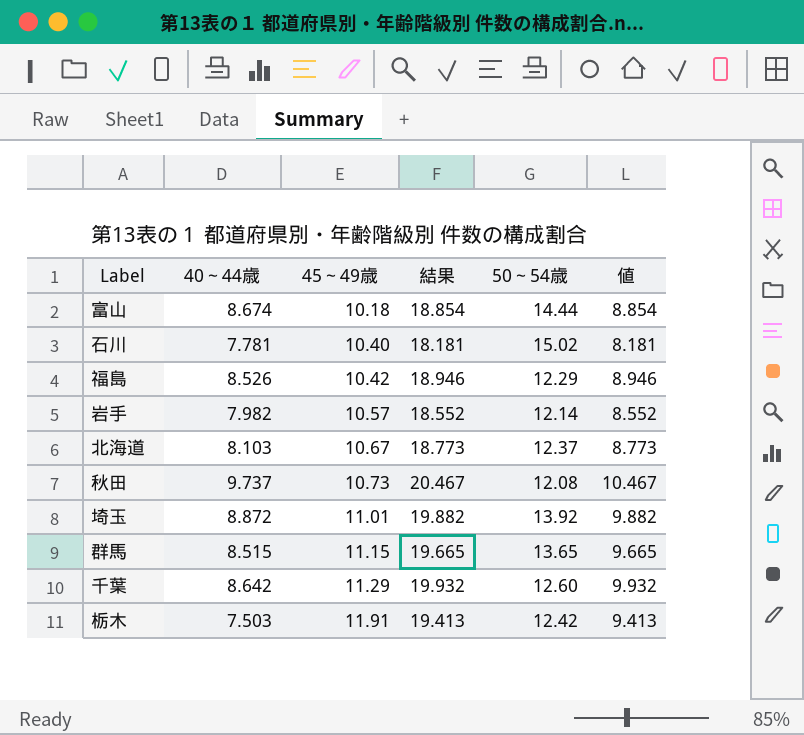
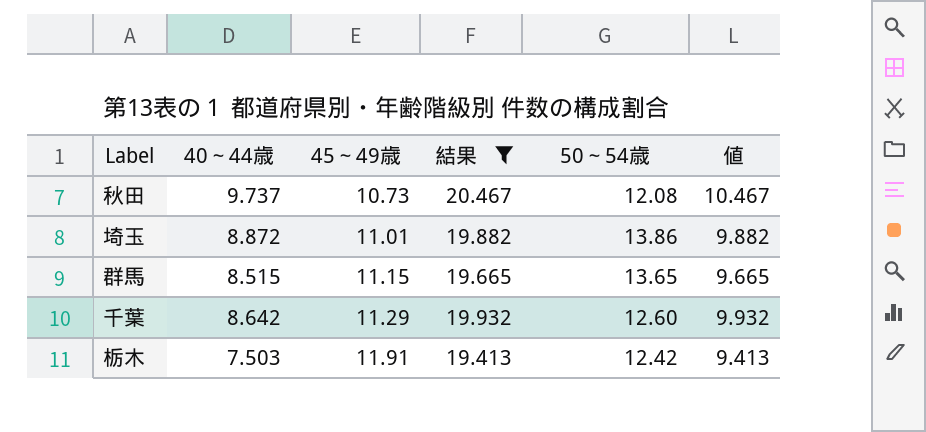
filter: none -> 結果 >= 19.413
埼玉 | 50～54歳: 13.92 -> 13.86

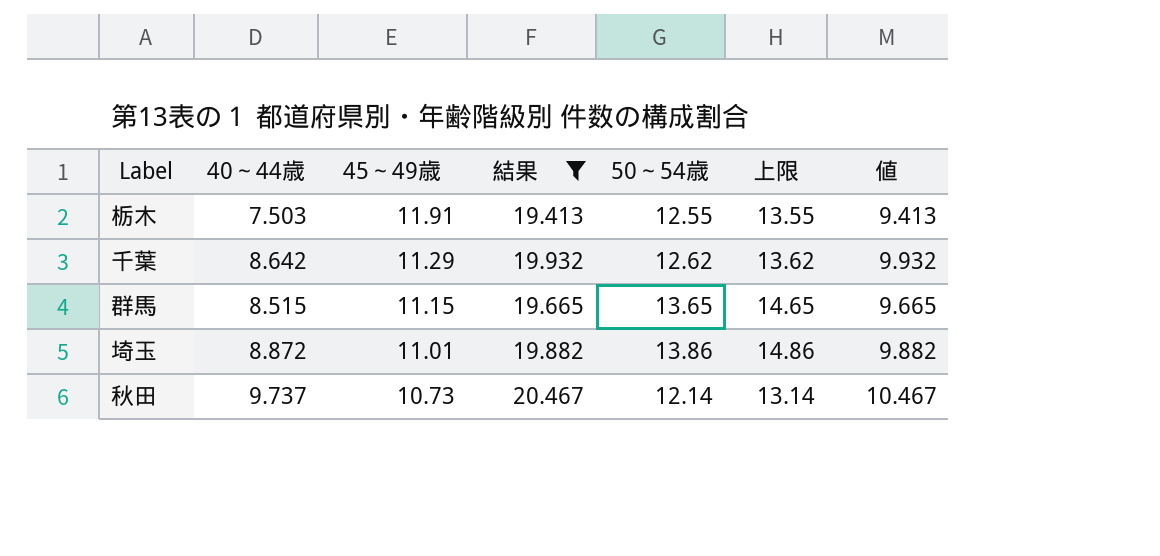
row order: 45～49歳 ascending -> 45～49歳 descending
column 上限 | formula: none -> [50～54歳] + 1
栃木 | 50～54歳: 12.42 -> 12.55
千葉 | 50～54歳: 12.60 -> 12.62
秋田 | 50～54歳: 12.08 -> 12.14

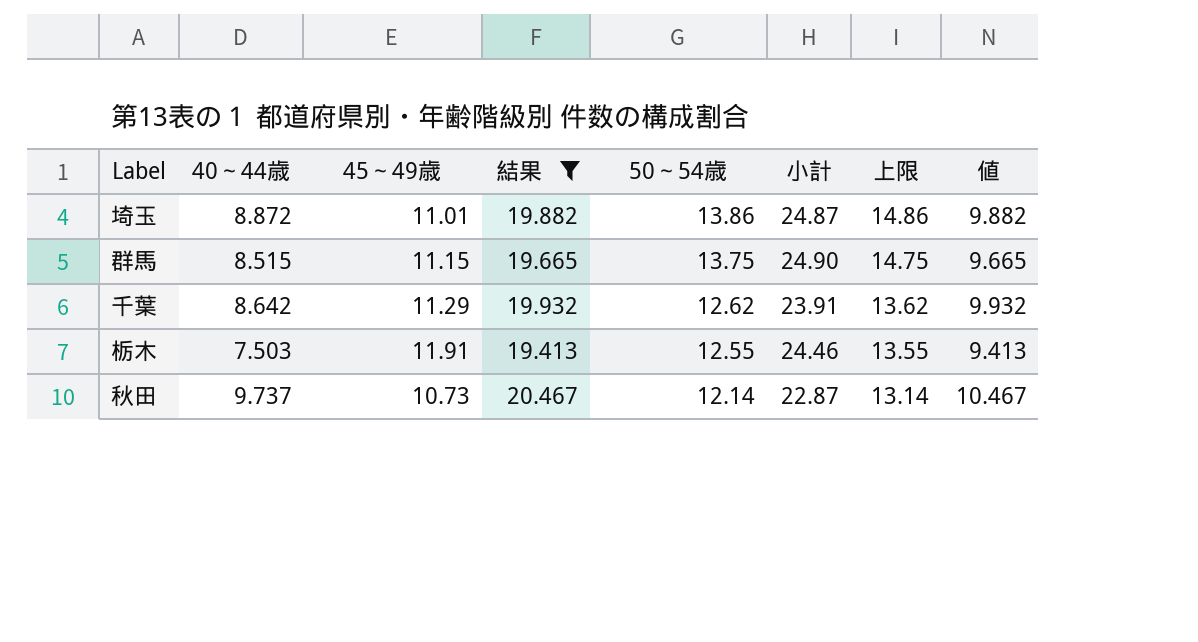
row order: 45～49歳 descending -> 50～54歳 descending
column 小計 | formula: none -> [45～49歳] + [50～54歳]
群馬 | 50～54歳: 13.65 -> 13.75
群馬 | 上限: 14.65 -> 14.75

